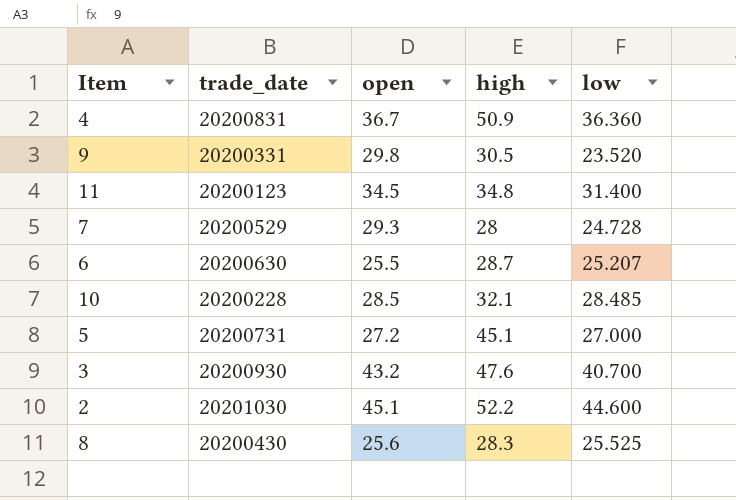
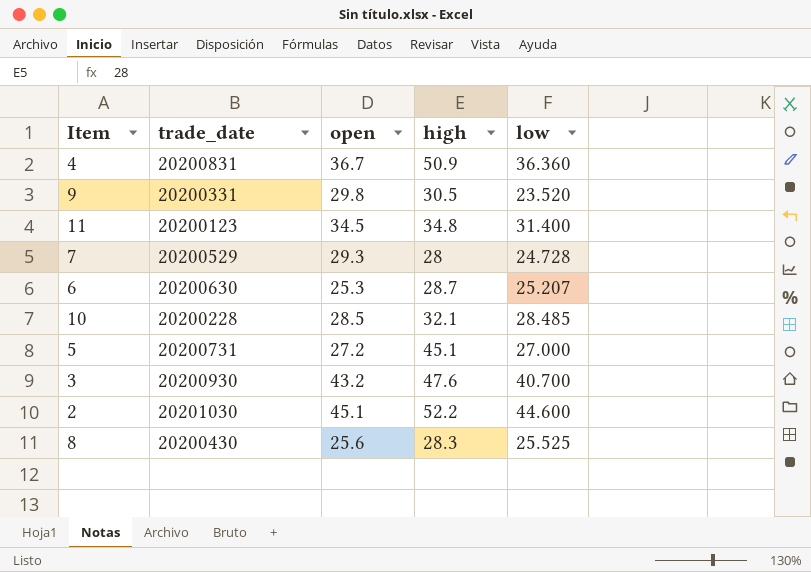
6 | open: 25.5 -> 25.3

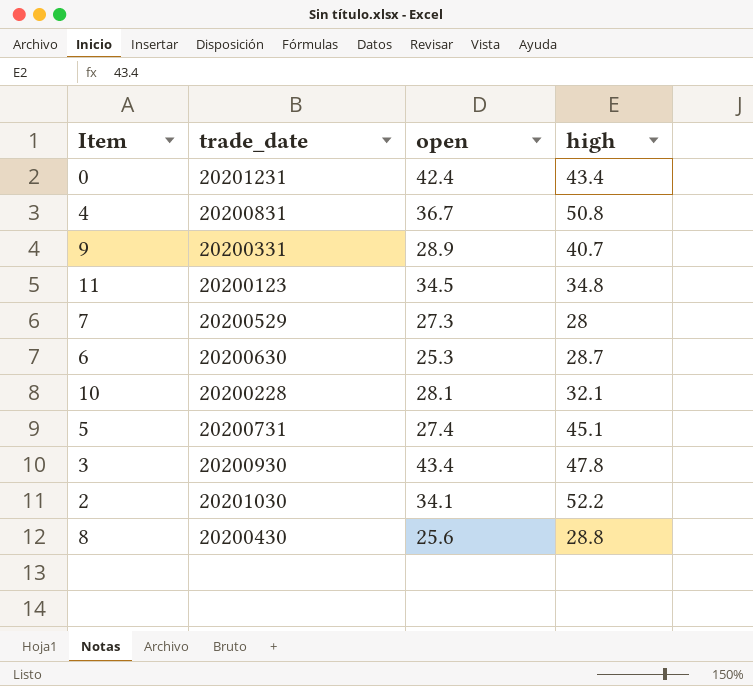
column low | position: 5 -> none
row 0: none -> 20201231 | 42.4 | 43.4
4 | high: 50.9 -> 50.8
9 | open: 29.8 -> 28.9
9 | high: 30.5 -> 40.7
7 | open: 29.3 -> 27.3
10 | open: 28.5 -> 28.1
5 | open: 27.2 -> 27.4
3 | open: 43.2 -> 43.4
3 | high: 47.6 -> 47.8
2 | open: 45.1 -> 34.1
8 | high: 28.3 -> 28.8

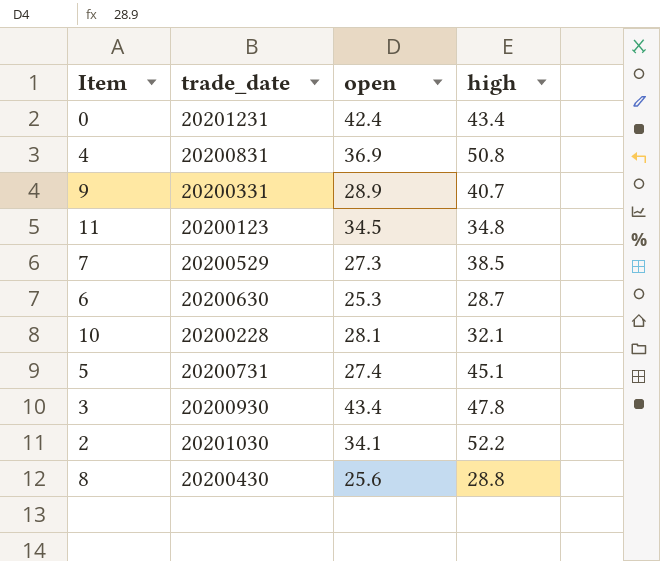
4 | open: 36.7 -> 36.9
7 | high: 28 -> 38.5

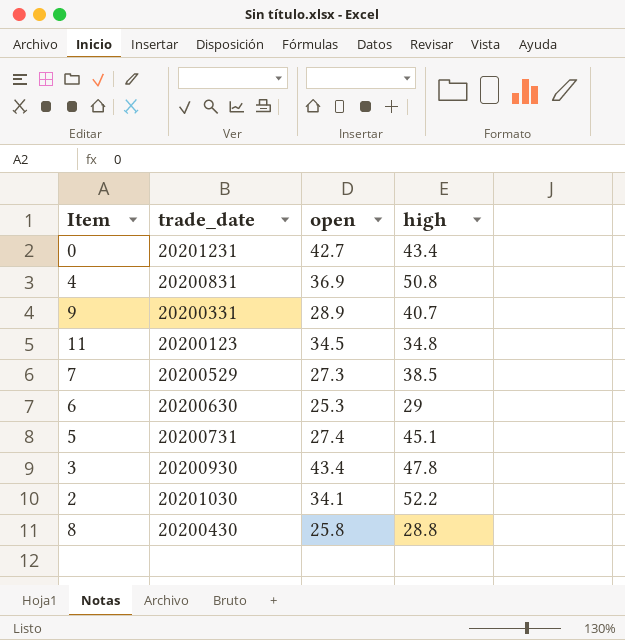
row 10: 20200228 | 28.1 | 32.1 -> none
0 | open: 42.4 -> 42.7
6 | high: 28.7 -> 29
8 | open: 25.6 -> 25.8

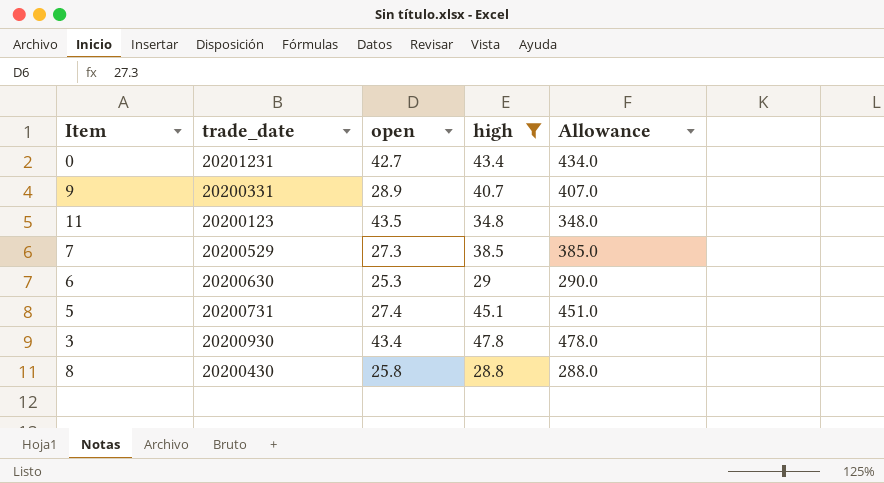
filter: none -> high <= 47.8
column Allowance | formula: none -> [high] * 10
11 | open: 34.5 -> 43.5

